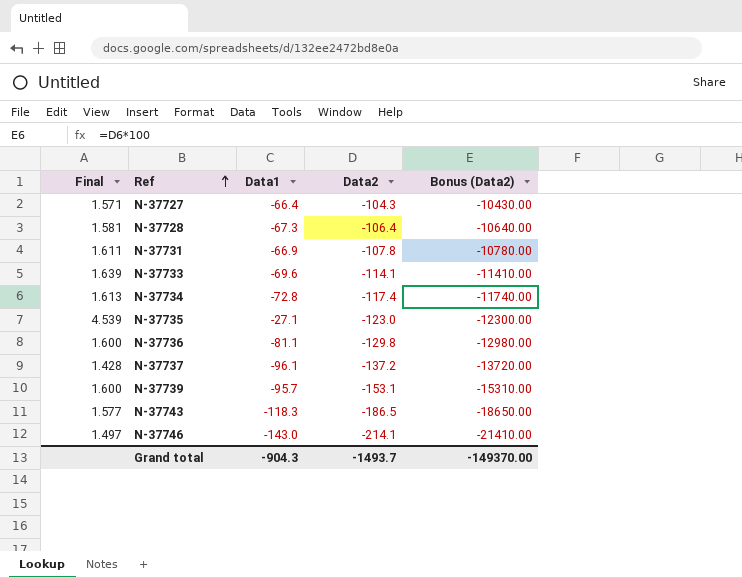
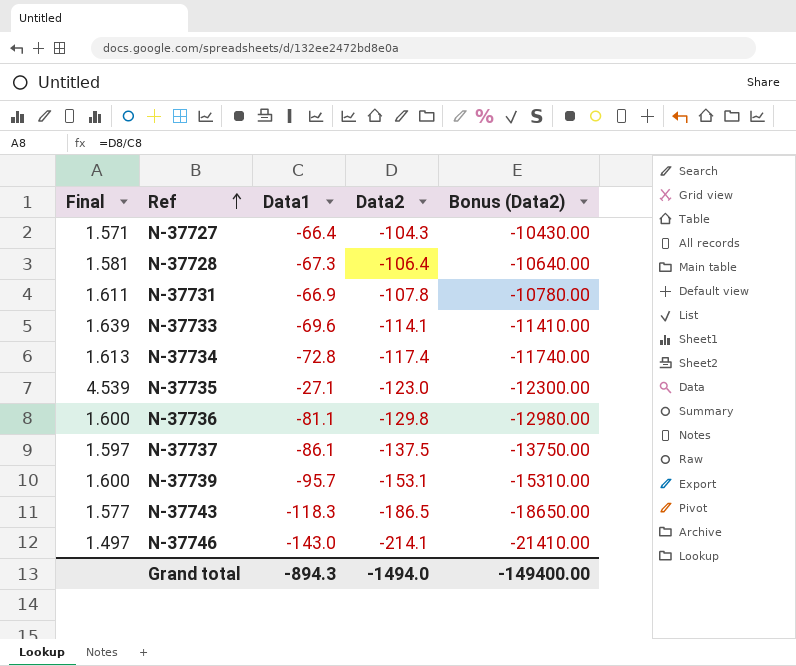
N-37737 | Final: 1.428 -> 1.597
N-37737 | Data1: -96.1 -> -86.1
N-37737 | Data2: -137.2 -> -137.5
N-37737 | Bonus (Data2): -13720.00 -> -13750.00
Grand total | Data1: -904.3 -> -894.3
Grand total | Data2: -1493.7 -> -1494.0
Grand total | Bonus (Data2): -149370.00 -> -149400.00

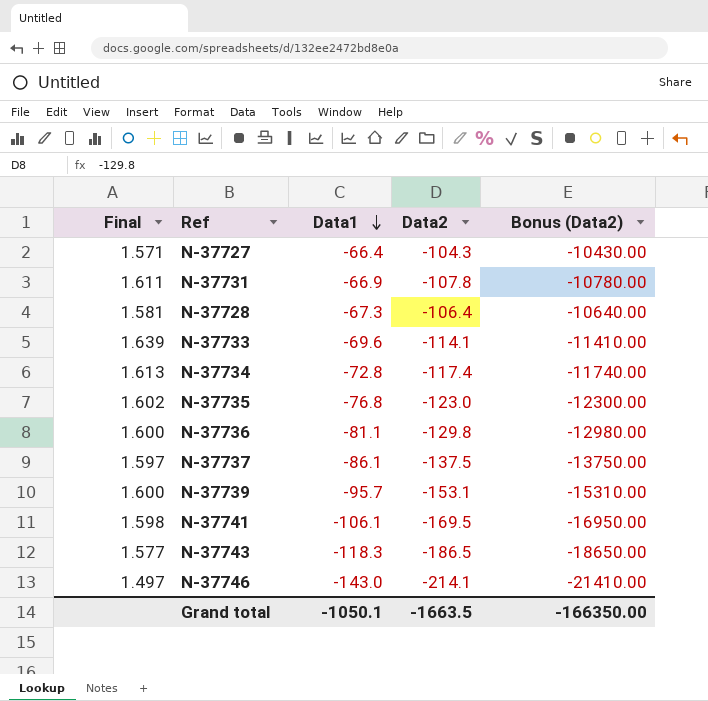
row order: Ref ascending -> Data1 descending
N-37735 | Final: 4.539 -> 1.602
N-37735 | Data1: -27.1 -> -76.8
row N-37741: none -> 1.598 | -106.1 | -169.5 | -16950.00
Grand total | Data1: -894.3 -> -1050.1
Grand total | Data2: -1494.0 -> -1663.5
Grand total | Bonus (Data2): -149400.00 -> -166350.00

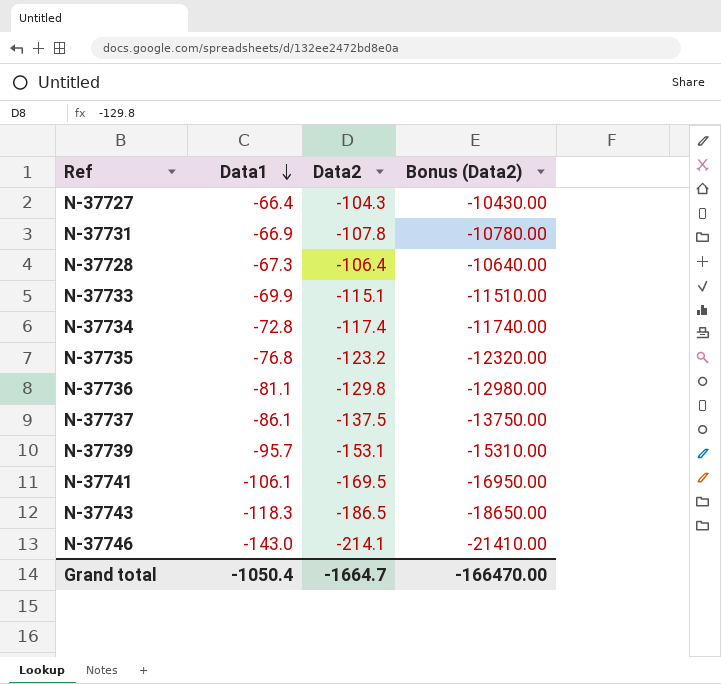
column Final | formula: [Data2] / [Data1] -> none
N-37733 | Data1: -69.6 -> -69.9
N-37733 | Data2: -114.1 -> -115.1
N-37733 | Bonus (Data2): -11410.00 -> -11510.00
N-37735 | Data2: -123.0 -> -123.2
N-37735 | Bonus (Data2): -12300.00 -> -12320.00
Grand total | Data1: -1050.1 -> -1050.4
Grand total | Data2: -1663.5 -> -1664.7
Grand total | Bonus (Data2): -166350.00 -> -166470.00

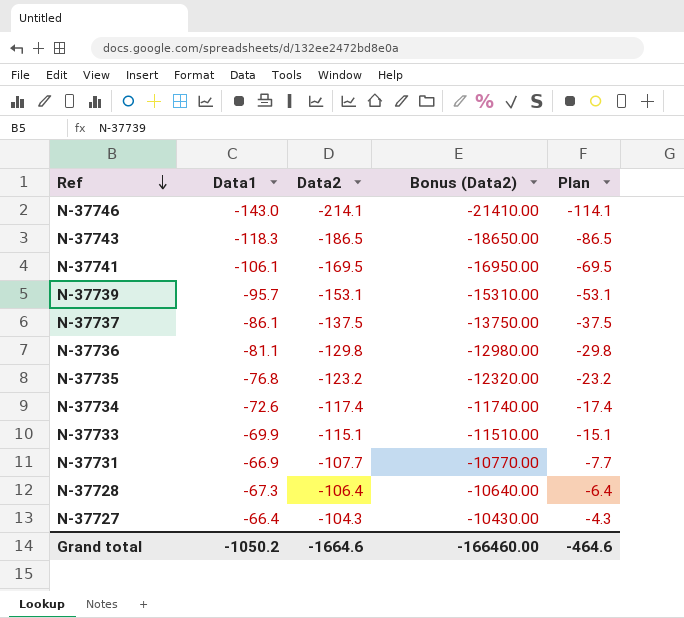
row order: Data1 descending -> Ref descending
column Plan | formula: none -> [Data2] + 100
N-37734 | Data1: -72.8 -> -72.6
N-37731 | Data2: -107.8 -> -107.7
N-37731 | Bonus (Data2): -10780.00 -> -10770.00
Grand total | Data1: -1050.4 -> -1050.2
Grand total | Data2: -1664.7 -> -1664.6
Grand total | Bonus (Data2): -166470.00 -> -166460.00

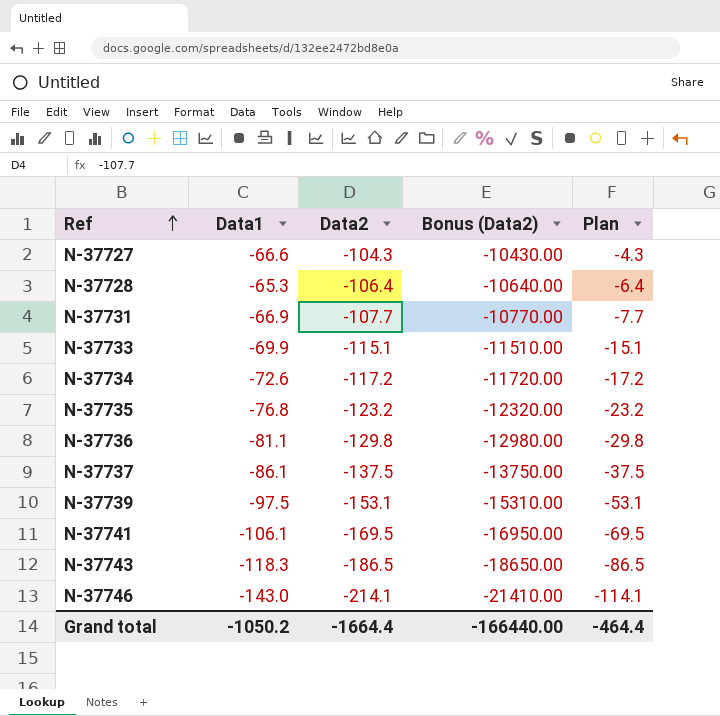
row order: Ref descending -> Ref ascending
N-37727 | Data1: -66.4 -> -66.6
N-37728 | Data1: -67.3 -> -65.3
N-37734 | Data2: -117.4 -> -117.2
N-37734 | Bonus (Data2): -11740.00 -> -11720.00
N-37734 | Plan: -17.4 -> -17.2
N-37739 | Data1: -95.7 -> -97.5
Grand total | Data2: -1664.6 -> -1664.4
Grand total | Bonus (Data2): -166460.00 -> -166440.00
Grand total | Plan: -464.6 -> -464.4

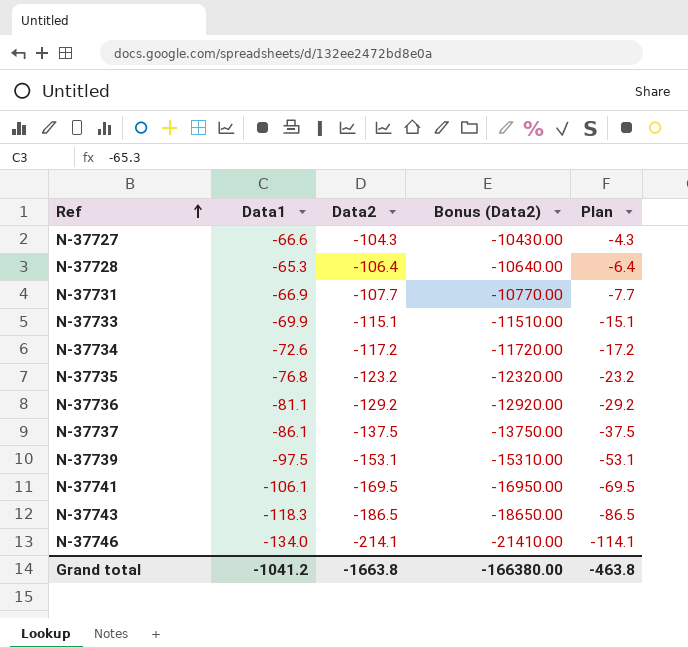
N-37736 | Data2: -129.8 -> -129.2
N-37736 | Bonus (Data2): -12980.00 -> -12920.00
N-37736 | Plan: -29.8 -> -29.2
N-37746 | Data1: -143.0 -> -134.0
Grand total | Data1: -1050.2 -> -1041.2
Grand total | Data2: -1664.4 -> -1663.8
Grand total | Bonus (Data2): -166440.00 -> -166380.00
Grand total | Plan: -464.4 -> -463.8

